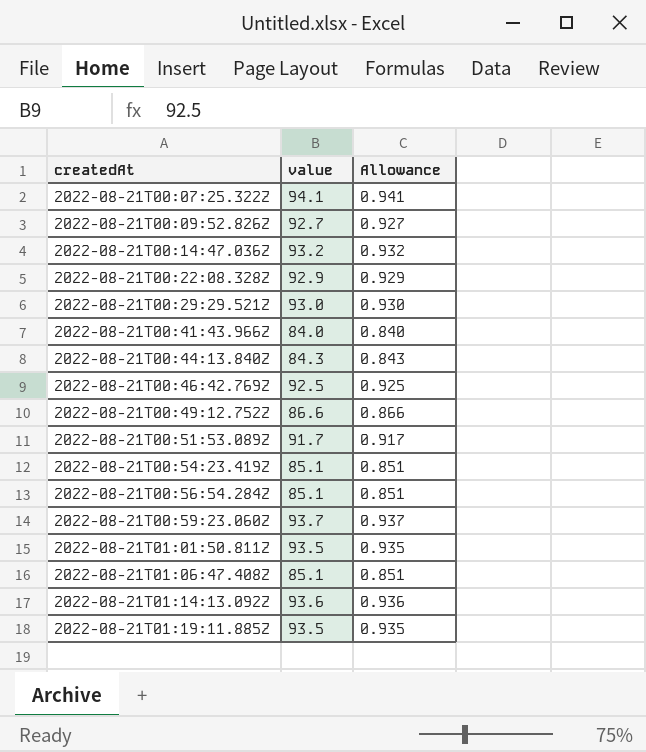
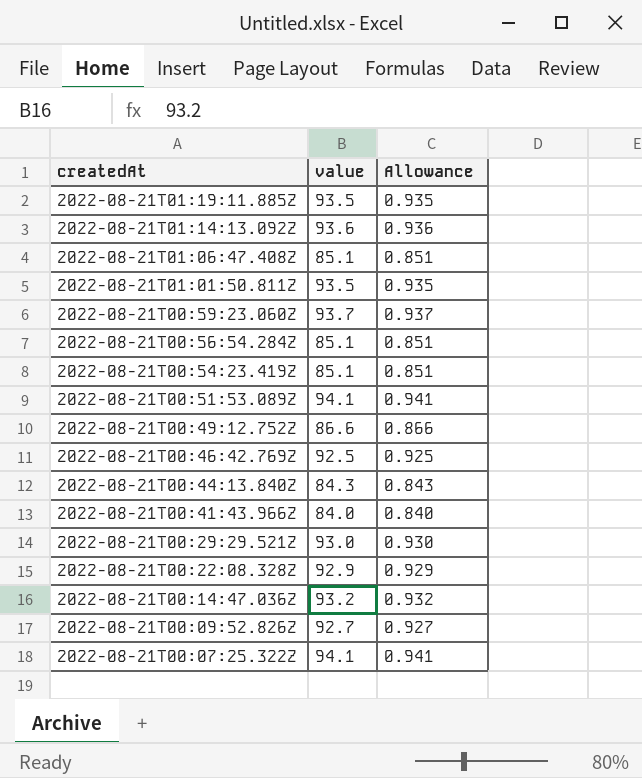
row order: createdAt ascending -> createdAt descending
2022-08-21T00:51:53.089Z | value: 91.7 -> 94.1
2022-08-21T00:51:53.089Z | Allowance: 0.917 -> 0.941

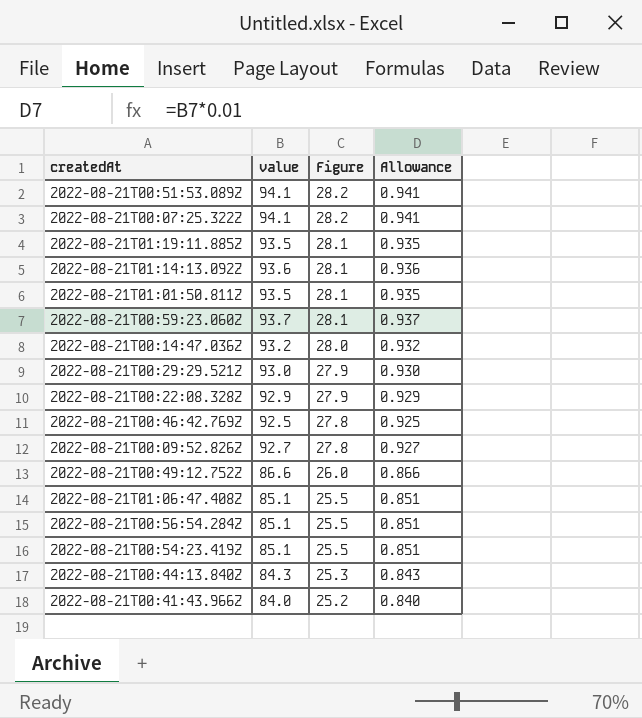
row order: createdAt descending -> Figure descending
column Figure | formula: none -> [value] * 0.3

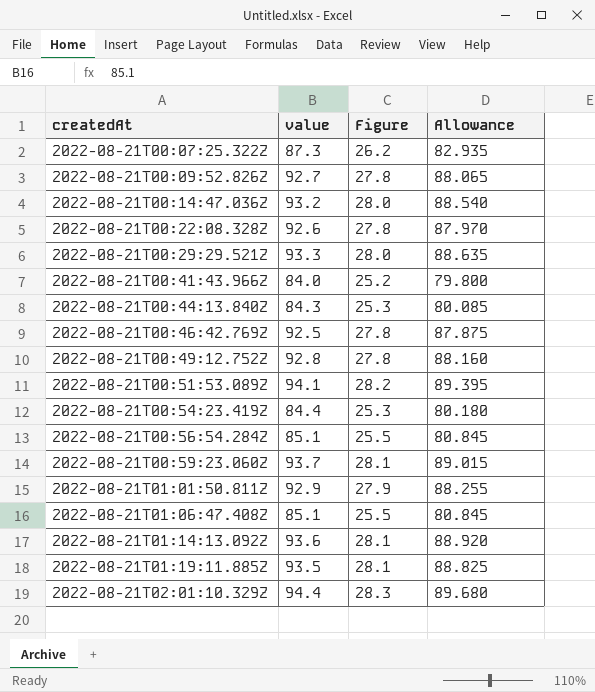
row order: Figure descending -> createdAt ascending
column Allowance | formula: [value] * 0.01 -> [value] * 0.95
2022-08-21T00:07:25.322Z | value: 94.1 -> 87.3
2022-08-21T00:07:25.322Z | Figure: 28.2 -> 26.2
2022-08-21T00:22:08.328Z | value: 92.9 -> 92.6
2022-08-21T00:22:08.328Z | Figure: 27.9 -> 27.8
2022-08-21T00:29:29.521Z | value: 93.0 -> 93.3
2022-08-21T00:29:29.521Z | Figure: 27.9 -> 28.0
2022-08-21T00:49:12.752Z | value: 86.6 -> 92.8
2022-08-21T00:49:12.752Z | Figure: 26.0 -> 27.8
2022-08-21T00:54:23.419Z | value: 85.1 -> 84.4
2022-08-21T00:54:23.419Z | Figure: 25.5 -> 25.3
2022-08-21T01:01:50.811Z | value: 93.5 -> 92.9
2022-08-21T01:01:50.811Z | Figure: 28.1 -> 27.9
row 2022-08-21T02:01:10.329Z: none -> 94.4 | 28.3 | 89.680

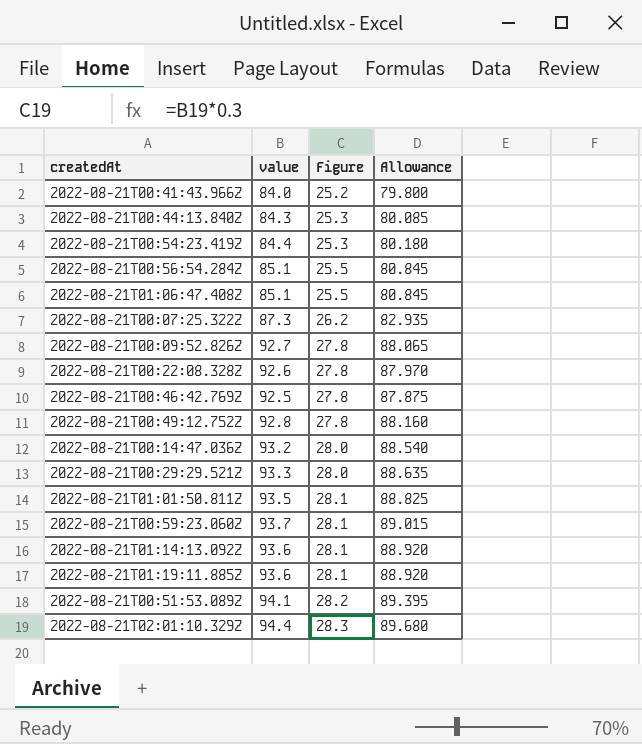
row order: createdAt ascending -> Figure ascending
2022-08-21T01:01:50.811Z | value: 92.9 -> 93.5
2022-08-21T01:01:50.811Z | Figure: 27.9 -> 28.1
2022-08-21T01:01:50.811Z | Allowance: 88.255 -> 88.825
2022-08-21T01:19:11.885Z | value: 93.5 -> 93.6
2022-08-21T01:19:11.885Z | Allowance: 88.825 -> 88.920

